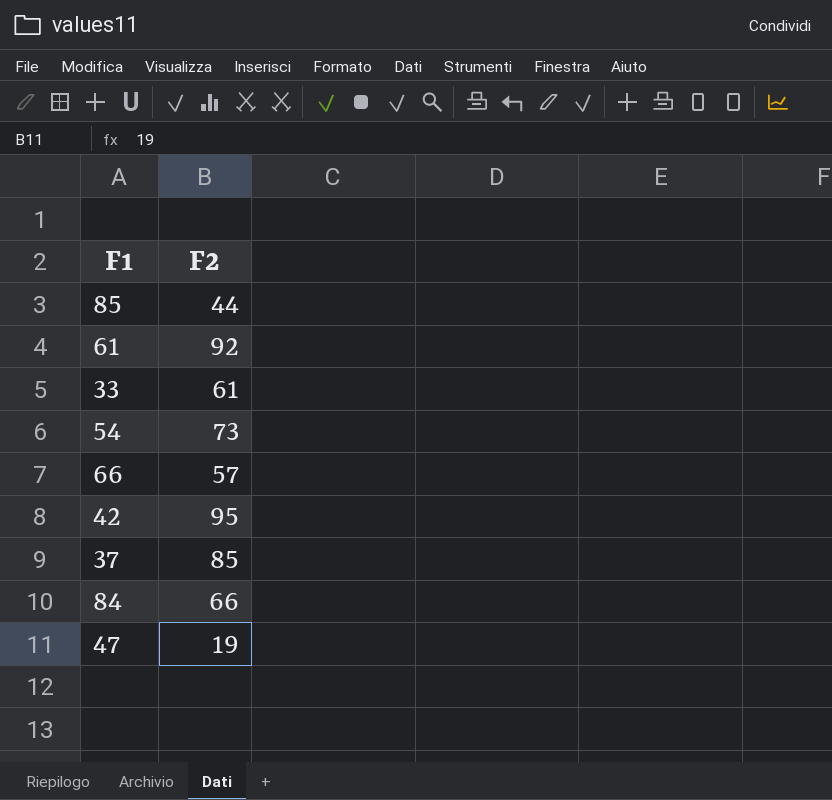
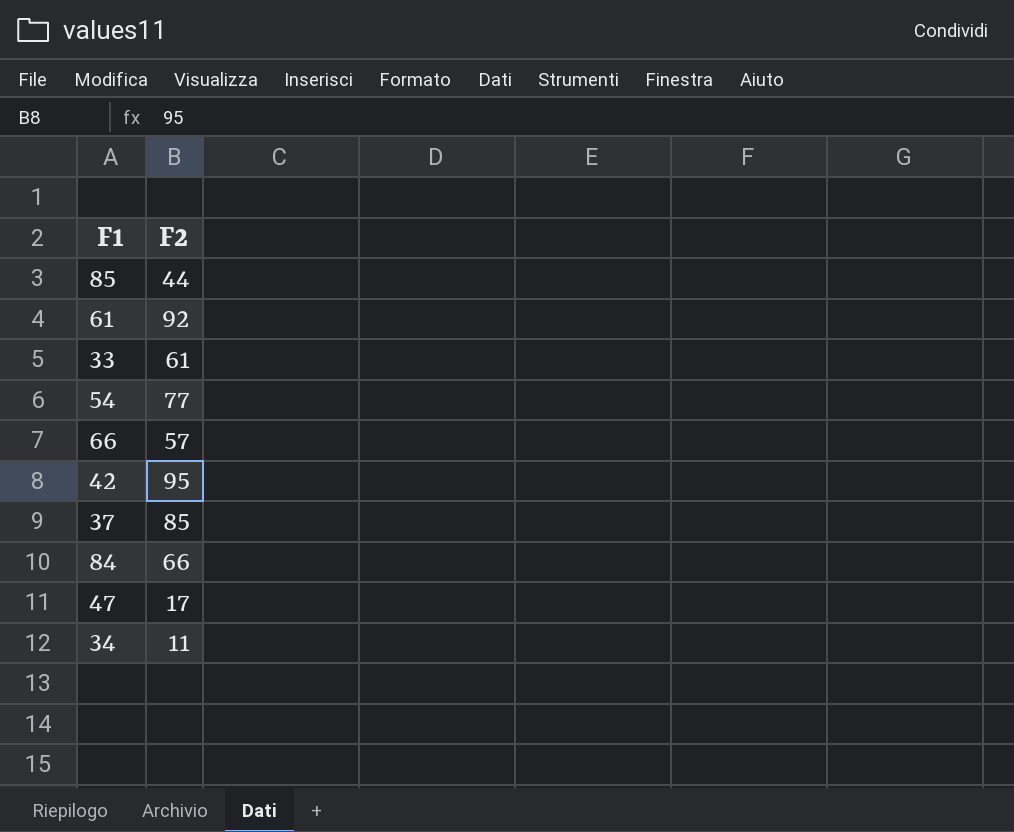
54 | F2: 73 -> 77
47 | F2: 19 -> 17
row 34: none -> 11

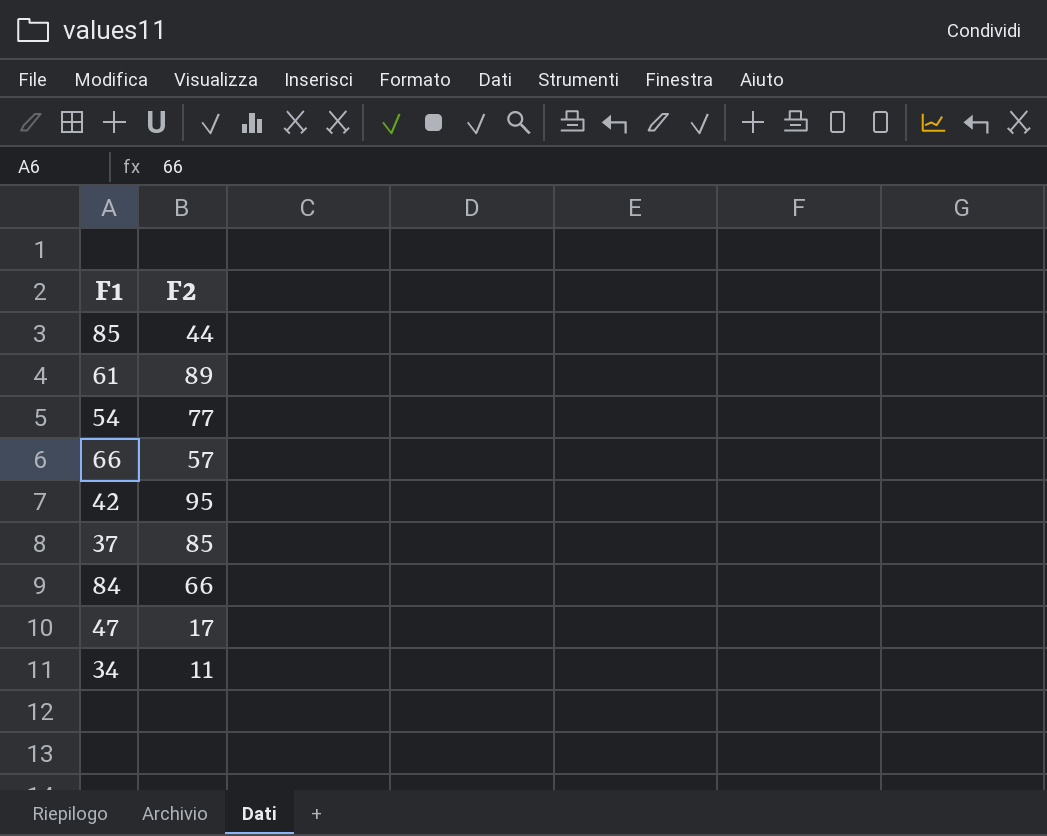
row 33: 61 -> none
61 | F2: 92 -> 89

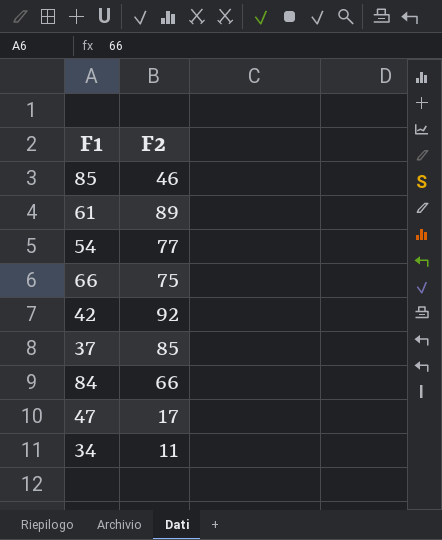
85 | F2: 44 -> 46
66 | F2: 57 -> 75
42 | F2: 95 -> 92

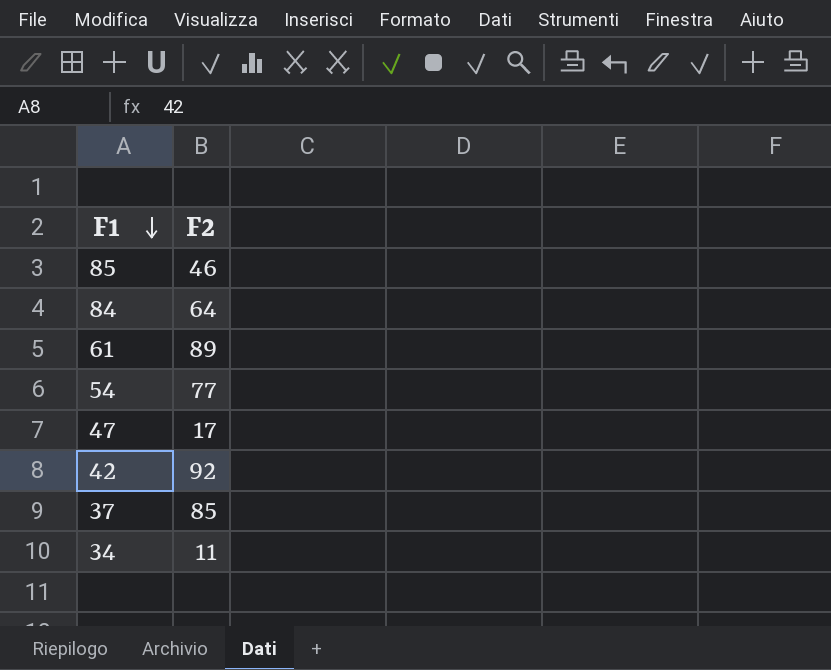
row order: none -> F1 descending
row 66: 75 -> none
84 | F2: 66 -> 64

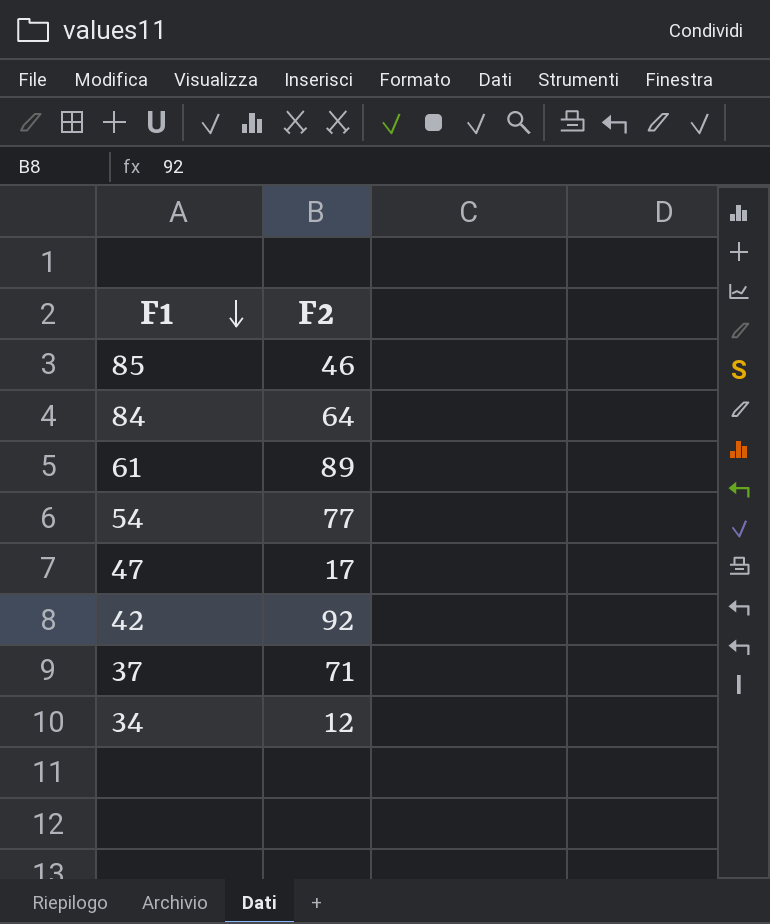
37 | F2: 85 -> 71
34 | F2: 11 -> 12

